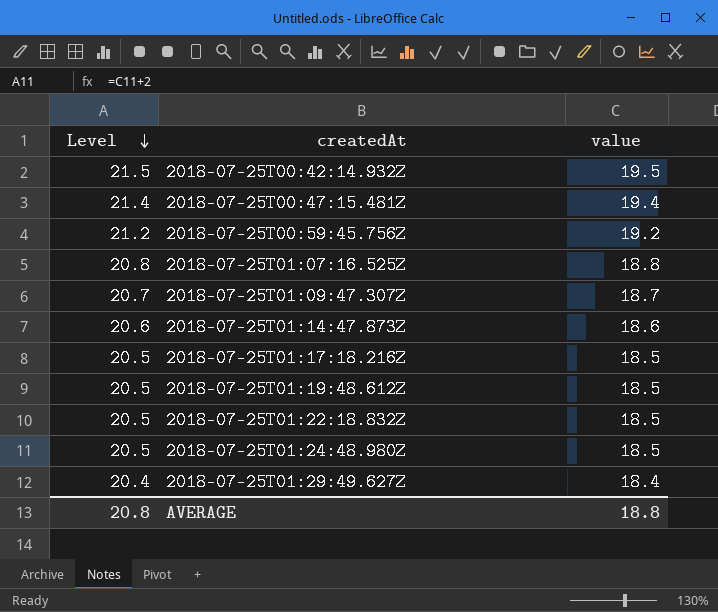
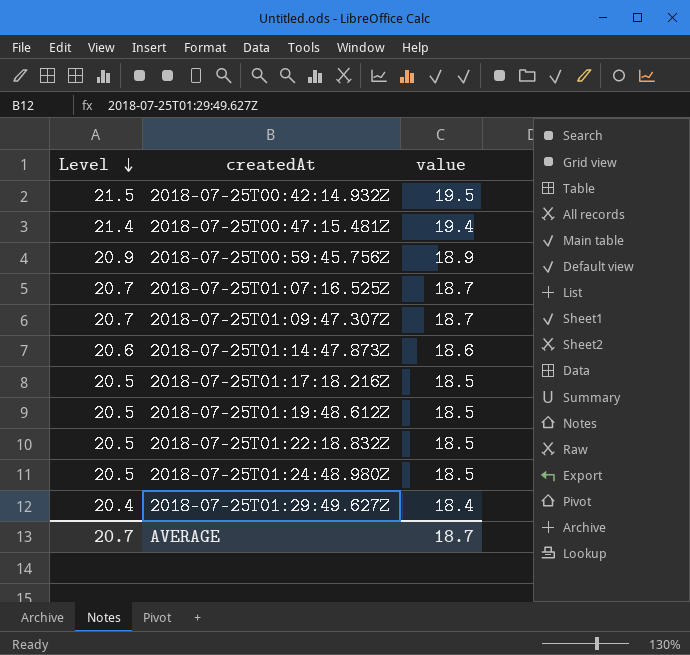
2018-07-25T00:59:45.756Z | Level: 21.2 -> 20.9
2018-07-25T00:59:45.756Z | value: 19.2 -> 18.9
2018-07-25T01:07:16.525Z | Level: 20.8 -> 20.7
2018-07-25T01:07:16.525Z | value: 18.8 -> 18.7
AVERAGE | Level: 20.8 -> 20.7
AVERAGE | value: 18.8 -> 18.7

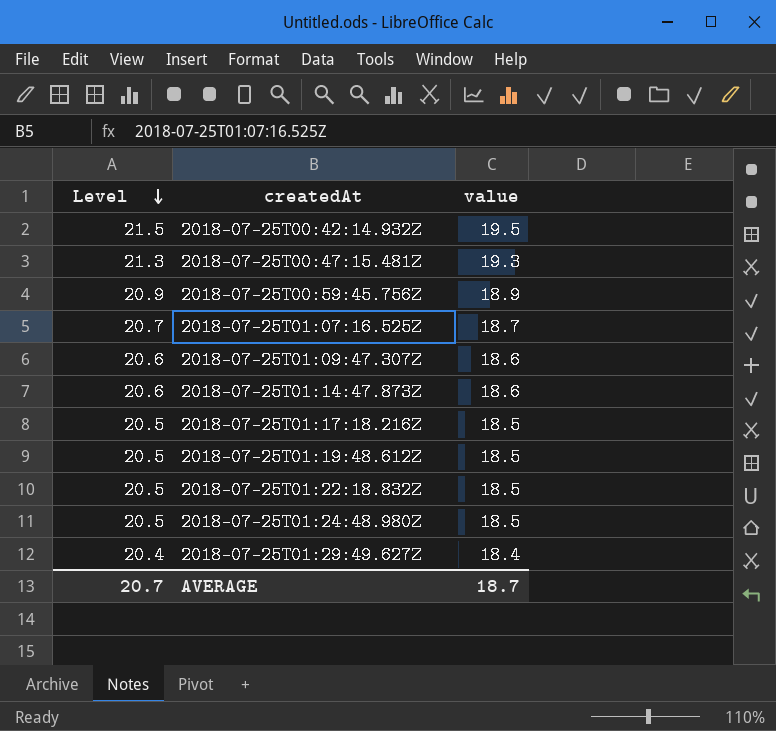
2018-07-25T00:47:15.481Z | Level: 21.4 -> 21.3
2018-07-25T00:47:15.481Z | value: 19.4 -> 19.3
2018-07-25T01:09:47.307Z | Level: 20.7 -> 20.6
2018-07-25T01:09:47.307Z | value: 18.7 -> 18.6

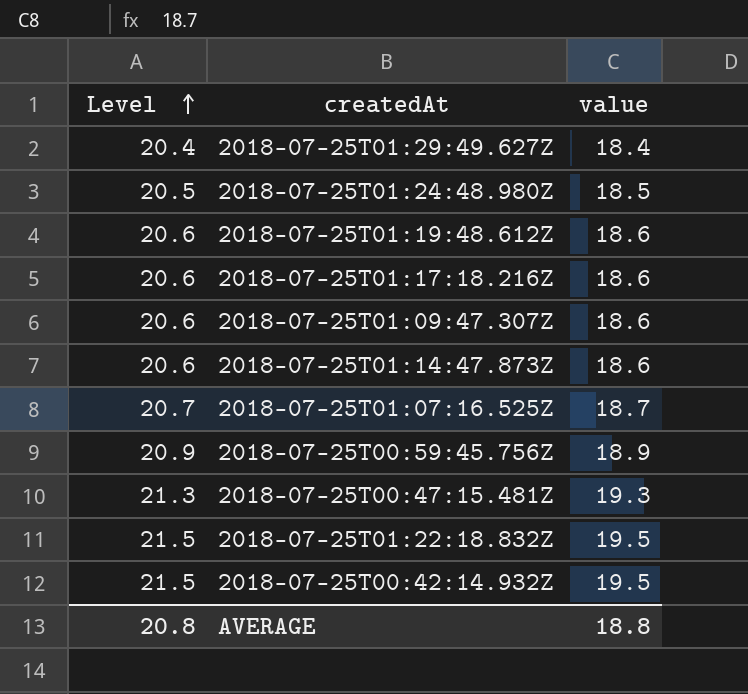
row order: Level descending -> Level ascending
2018-07-25T01:19:48.612Z | Level: 20.5 -> 20.6
2018-07-25T01:19:48.612Z | value: 18.5 -> 18.6
2018-07-25T01:17:18.216Z | Level: 20.5 -> 20.6
2018-07-25T01:17:18.216Z | value: 18.5 -> 18.6
2018-07-25T01:22:18.832Z | Level: 20.5 -> 21.5
2018-07-25T01:22:18.832Z | value: 18.5 -> 19.5
AVERAGE | Level: 20.7 -> 20.8
AVERAGE | value: 18.7 -> 18.8

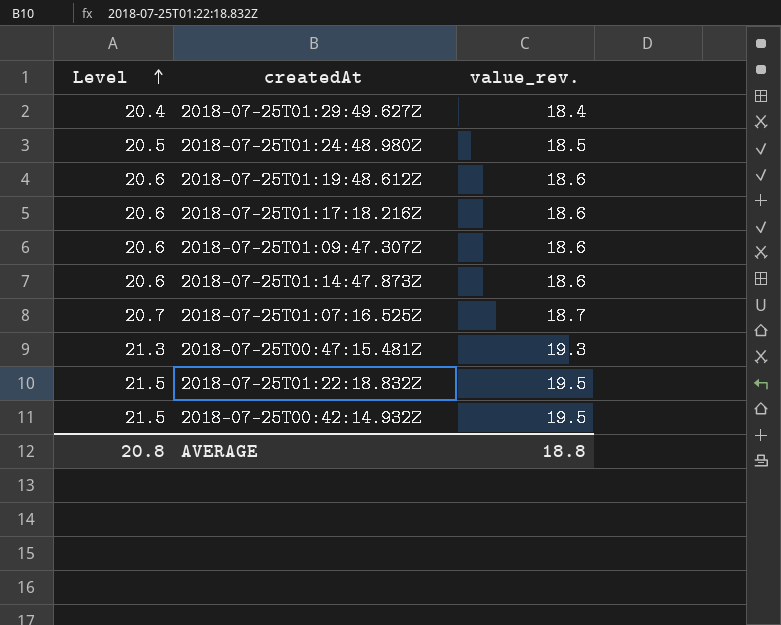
column name: value -> value_rev.
row 2018-07-25T00:59:45.756Z: 20.9 | 18.9 -> none

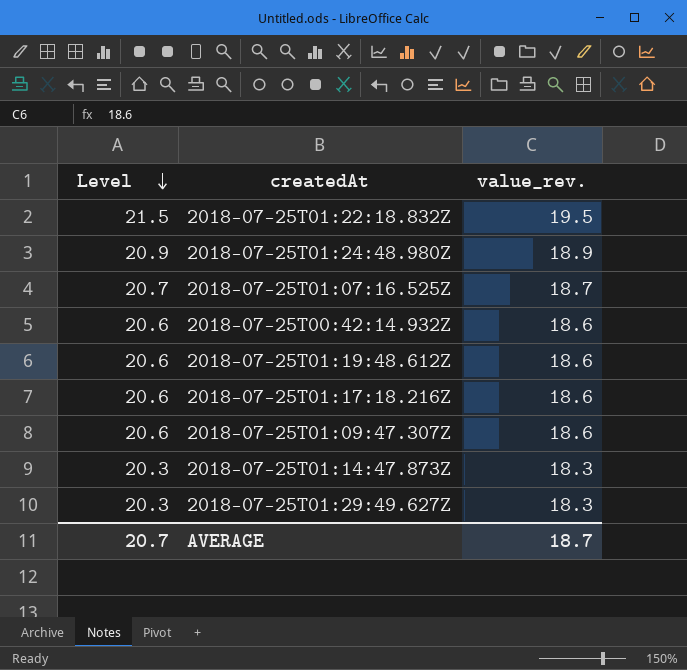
row order: Level ascending -> Level descending
row 2018-07-25T00:47:15.481Z: 21.3 | 19.3 -> none
2018-07-25T01:24:48.980Z | Level: 20.5 -> 20.9
2018-07-25T01:24:48.980Z | value_rev.: 18.5 -> 18.9
2018-07-25T00:42:14.932Z | Level: 21.5 -> 20.6
2018-07-25T00:42:14.932Z | value_rev.: 19.5 -> 18.6
2018-07-25T01:14:47.873Z | Level: 20.6 -> 20.3
2018-07-25T01:14:47.873Z | value_rev.: 18.6 -> 18.3
2018-07-25T01:29:49.627Z | Level: 20.4 -> 20.3
2018-07-25T01:29:49.627Z | value_rev.: 18.4 -> 18.3
AVERAGE | Level: 20.8 -> 20.7
AVERAGE | value_rev.: 18.8 -> 18.7

